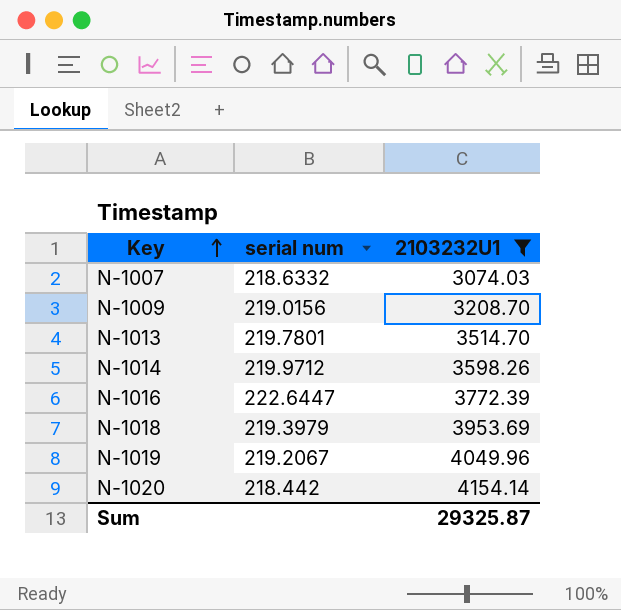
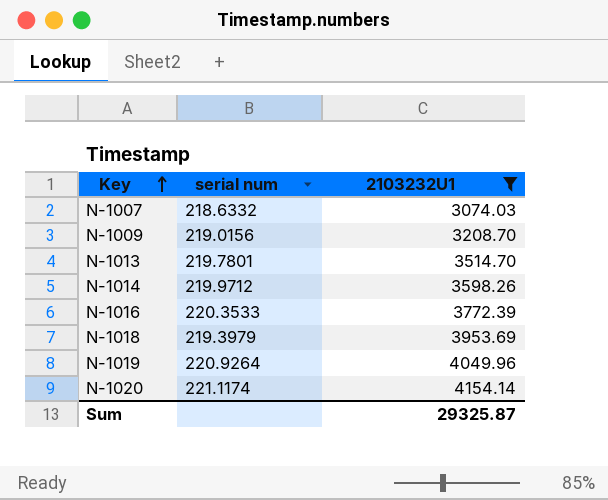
N-1016 | serial num: 222.6447 -> 220.3533
N-1019 | serial num: 219.2067 -> 220.9264
N-1020 | serial num: 218.442 -> 221.1174

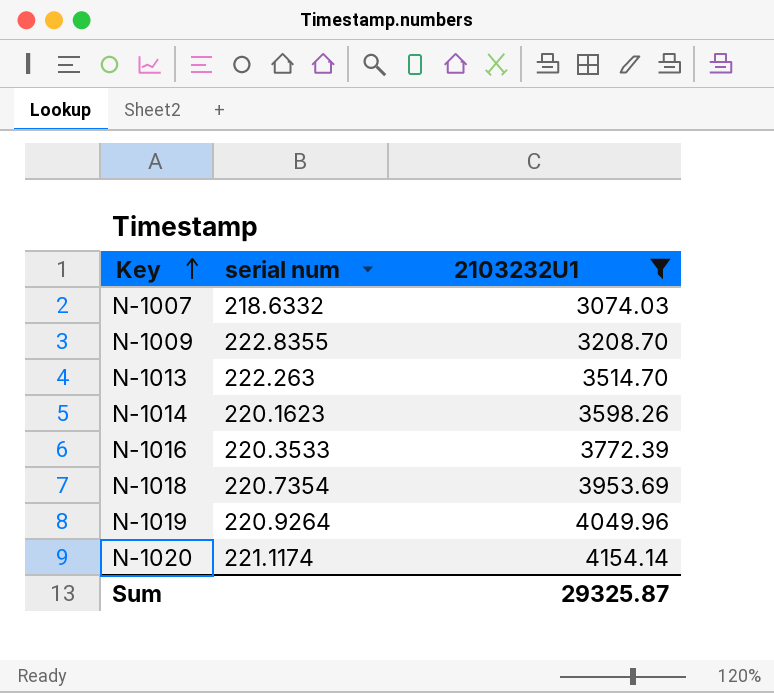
N-1009 | serial num: 219.0156 -> 222.8355
N-1013 | serial num: 219.7801 -> 222.263
N-1014 | serial num: 219.9712 -> 220.1623
N-1018 | serial num: 219.3979 -> 220.7354

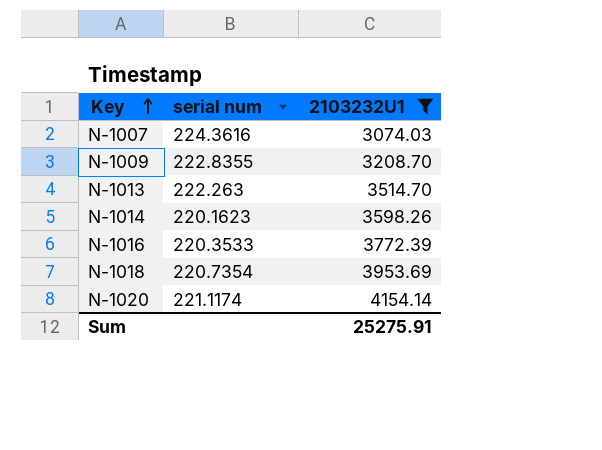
row N-1019: 220.9264 | 4049.96 -> none
N-1007 | serial num: 218.6332 -> 224.3616
Sum | 2103232U1: 29325.87 -> 25275.91

